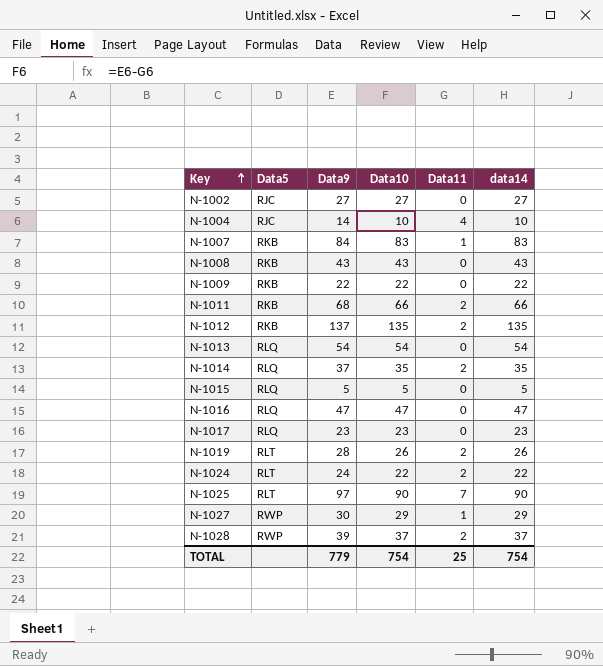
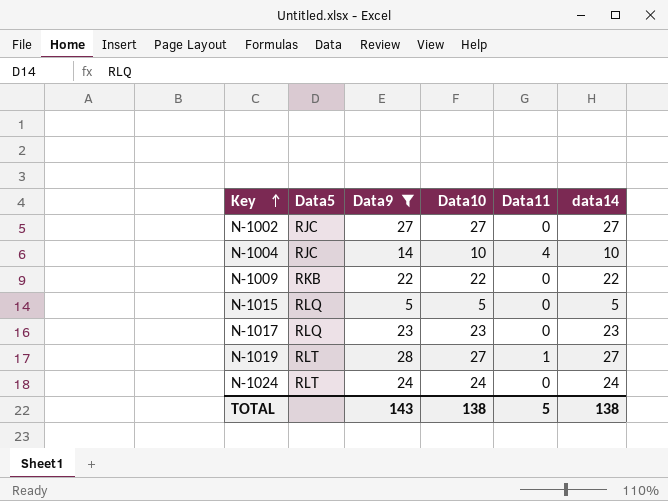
filter: none -> Data9 <= 28
N-1019 | Data10: 26 -> 27
N-1019 | Data11: 2 -> 1
N-1019 | data14: 26 -> 27
N-1024 | Data10: 22 -> 24
N-1024 | Data11: 2 -> 0
N-1024 | data14: 22 -> 24
TOTAL | Data9: 779 -> 143
TOTAL | Data10: 754 -> 138
TOTAL | Data11: 25 -> 5
TOTAL | data14: 754 -> 138

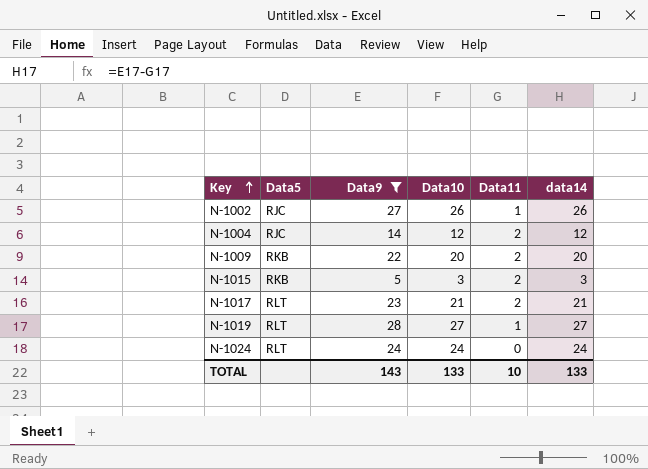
N-1002 | Data10: 27 -> 26
N-1002 | Data11: 0 -> 1
N-1002 | data14: 27 -> 26
N-1004 | Data10: 10 -> 12
N-1004 | Data11: 4 -> 2
N-1004 | data14: 10 -> 12
N-1009 | Data10: 22 -> 20
N-1009 | Data11: 0 -> 2
N-1009 | data14: 22 -> 20
N-1015 | Data5: RLQ -> RKB
N-1015 | Data10: 5 -> 3
N-1015 | Data11: 0 -> 2
N-1015 | data14: 5 -> 3
N-1017 | Data5: RLQ -> RLT
N-1017 | Data10: 23 -> 21
N-1017 | Data11: 0 -> 2
N-1017 | data14: 23 -> 21
TOTAL | Data10: 138 -> 133
TOTAL | Data11: 5 -> 10
TOTAL | data14: 138 -> 133

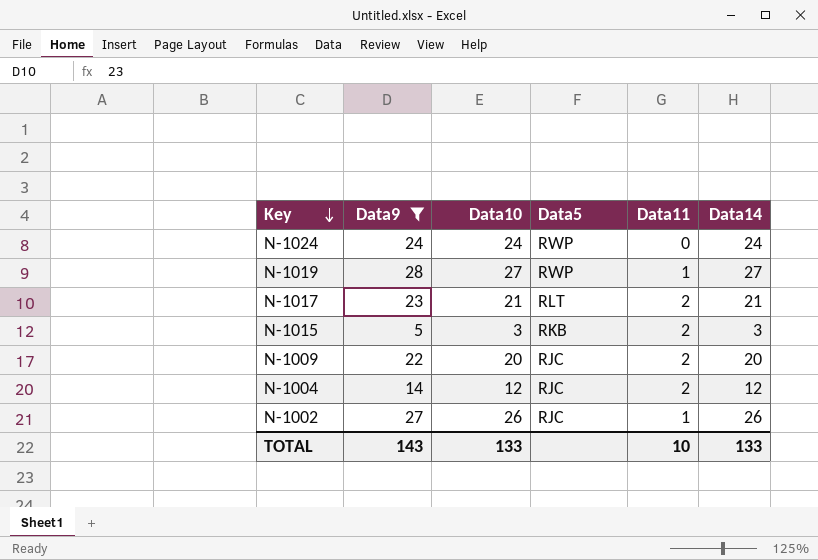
row order: Key ascending -> Key descending
column Data5 | position: 2 -> 4
column name: data14 -> Data14
N-1024 | Data5: RLT -> RWP
N-1019 | Data5: RLT -> RWP
N-1009 | Data5: RKB -> RJC

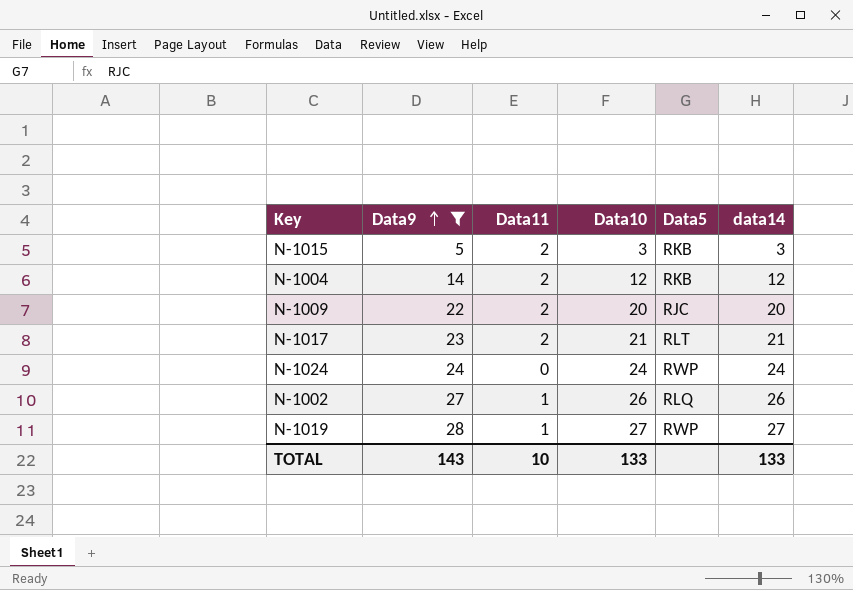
row order: Key descending -> Data9 ascending
column Data11 | position: 5 -> 3
column name: Data14 -> data14
N-1004 | Data5: RJC -> RKB
N-1002 | Data5: RJC -> RLQ

